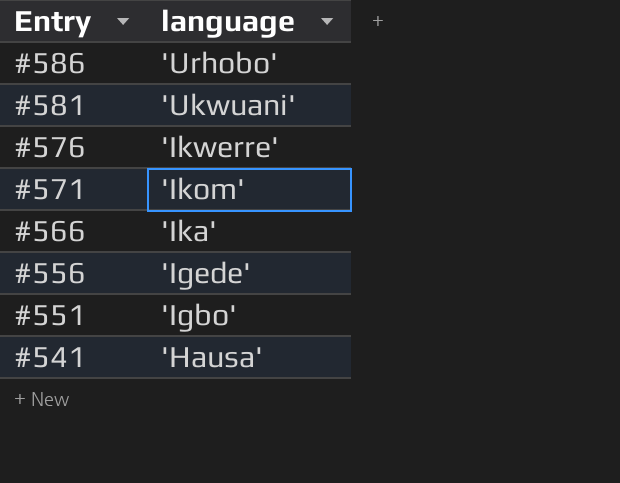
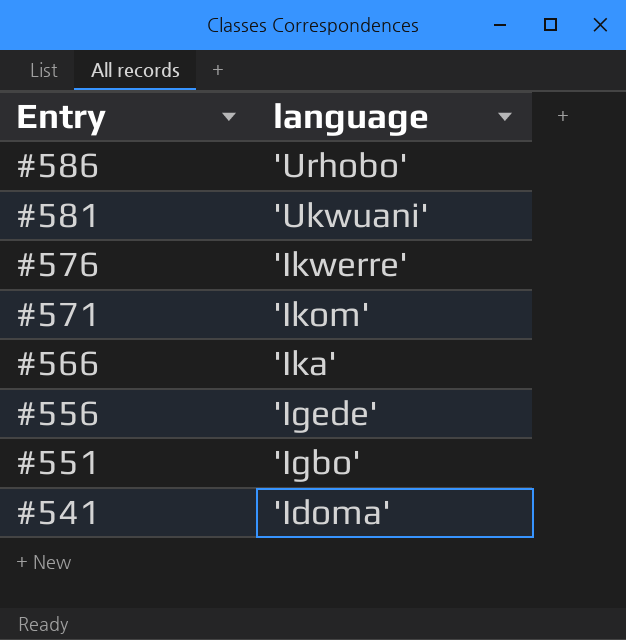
#541 | language: 'Hausa' -> 'Idoma'

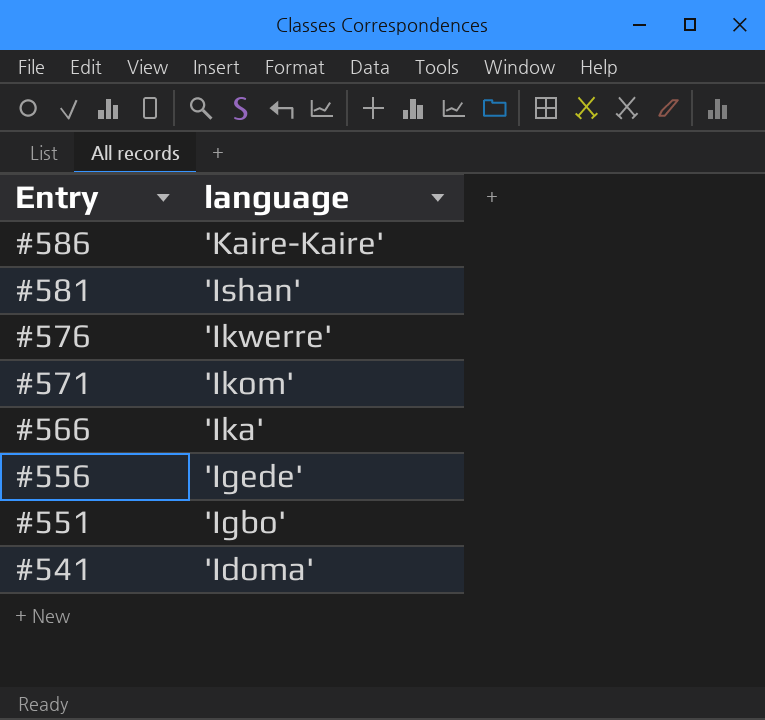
#586 | language: 'Urhobo' -> 'Kaire-Kaire'
#581 | language: 'Ukwuani' -> 'Ishan'

